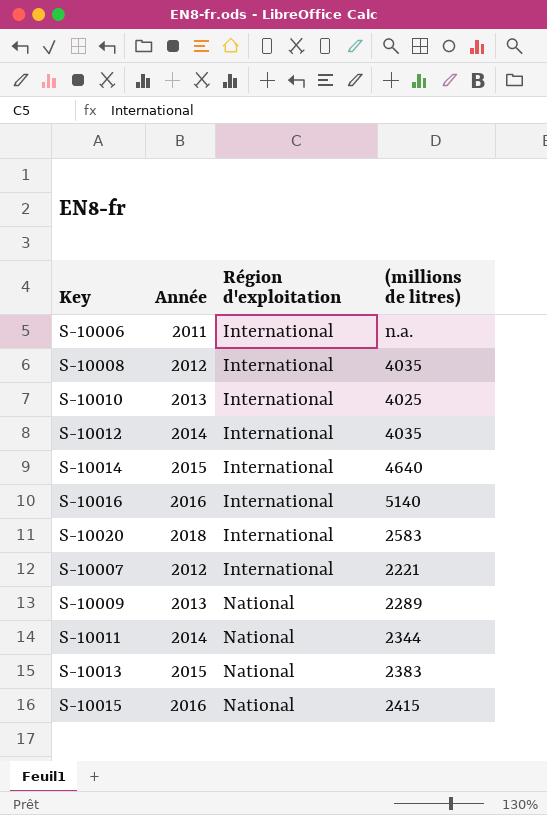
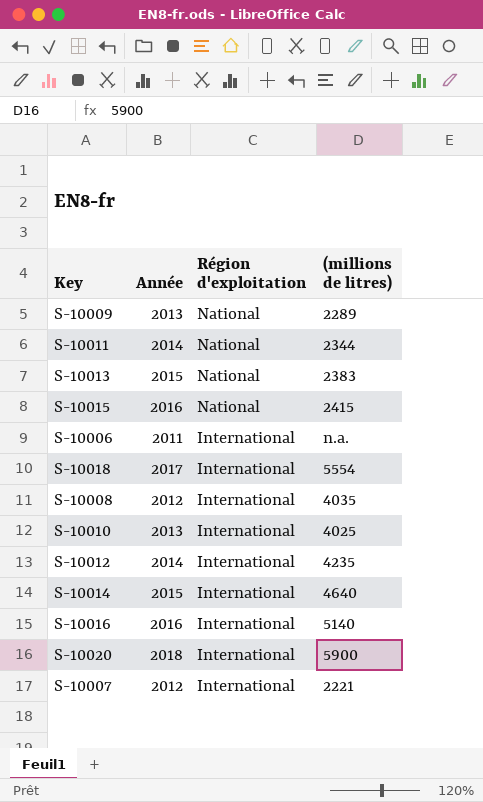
row order: Région d'exploitation ascending -> Région d'exploitation descending
row S-10018: none -> 2017 | International | 5554
S-10012 | (millions de litres): 4035 -> 4235
S-10020 | (millions de litres): 2583 -> 5900

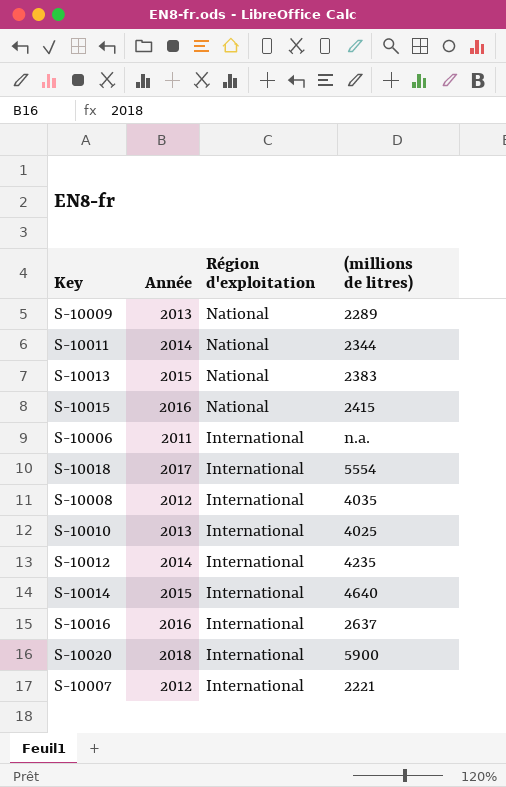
S-10016 | (millions de litres): 5140 -> 2637

